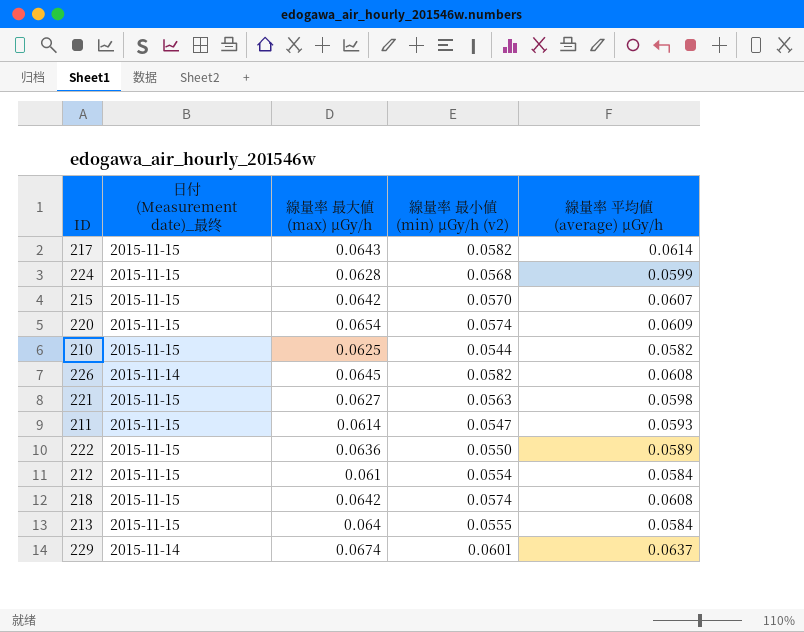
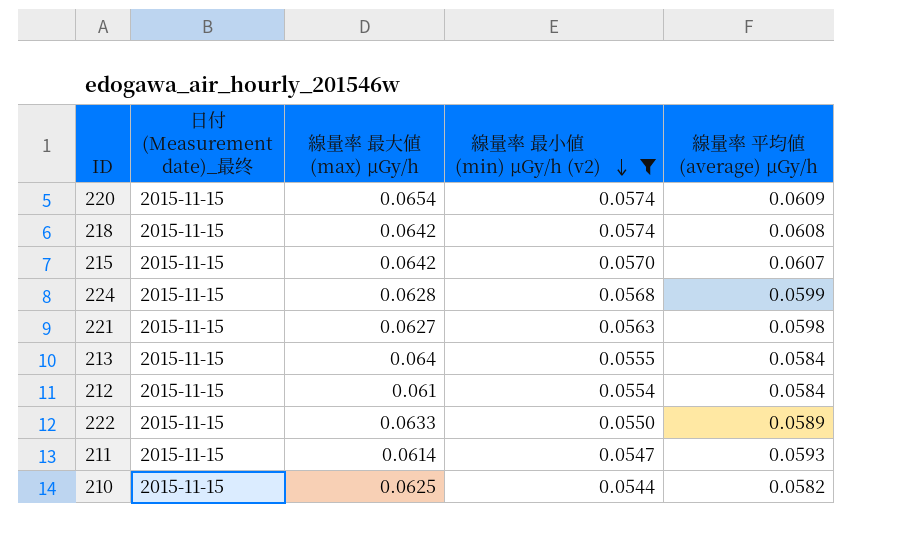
filter: none -> 線量率 最小値 (min) μGy/h (v2) <= 0.0574
row order: none -> 線量率 最小値 (min) μGy/h (v2) descending
222 | 線量率 最大値 (max) μGy/h: 0.0636 -> 0.0633

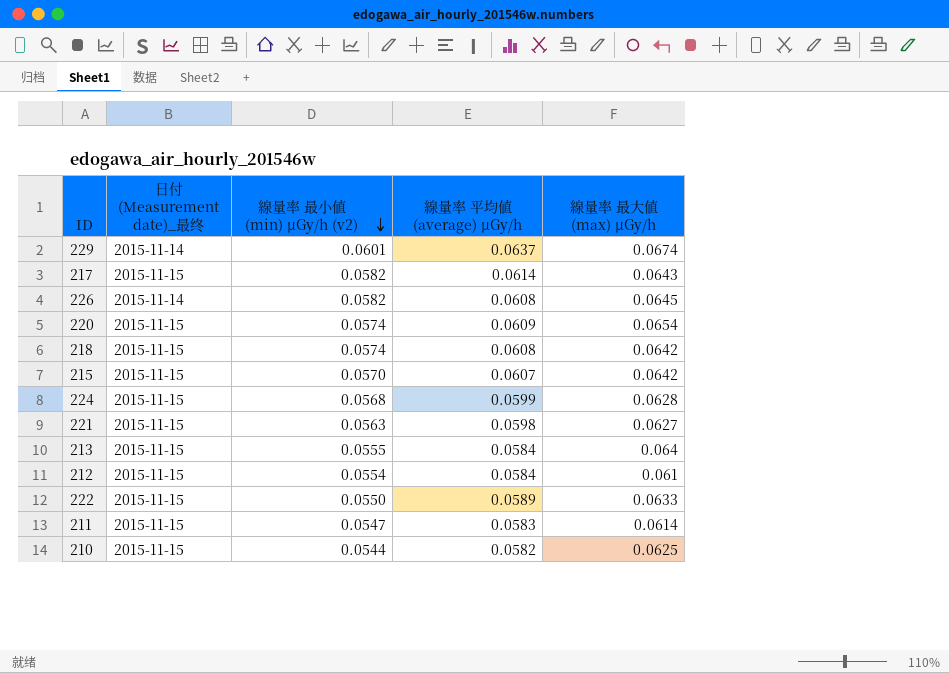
filter: 線量率 最小値 (min) μGy/h (v2) <= 0.0574 -> none
column 線量率 最大値 (max) μGy/h | position: 3 -> 5
211 | 線量率 平均値 (average) μGy/h: 0.0593 -> 0.0583

